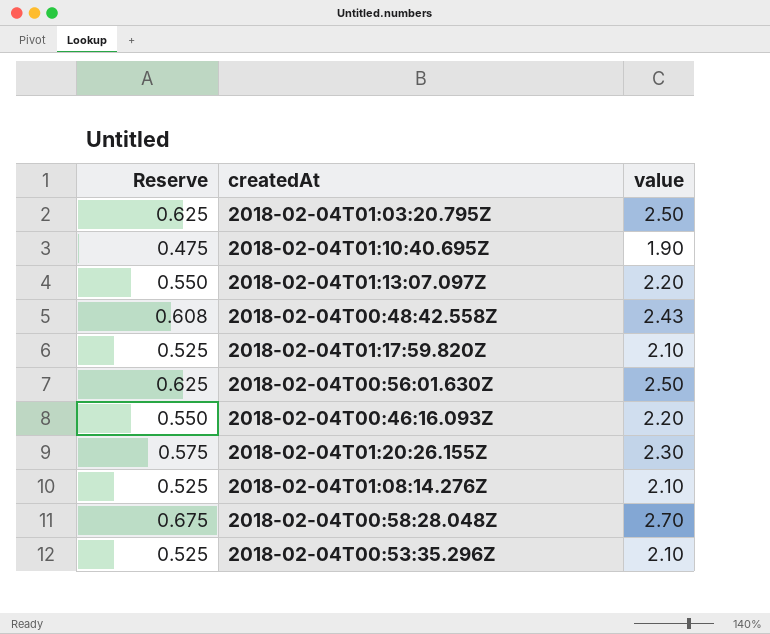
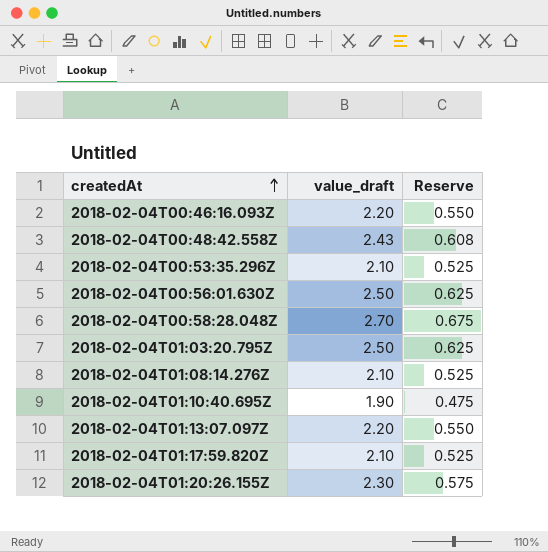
row order: none -> createdAt ascending
column name: value -> value_draft
column Reserve | position: 1 -> 3

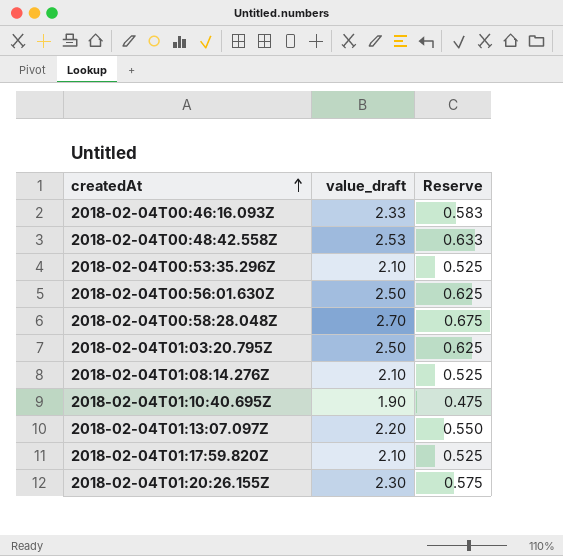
2018-02-04T00:46:16.093Z | value_draft: 2.20 -> 2.33
2018-02-04T00:46:16.093Z | Reserve: 0.550 -> 0.583
2018-02-04T00:48:42.558Z | value_draft: 2.43 -> 2.53
2018-02-04T00:48:42.558Z | Reserve: 0.608 -> 0.633

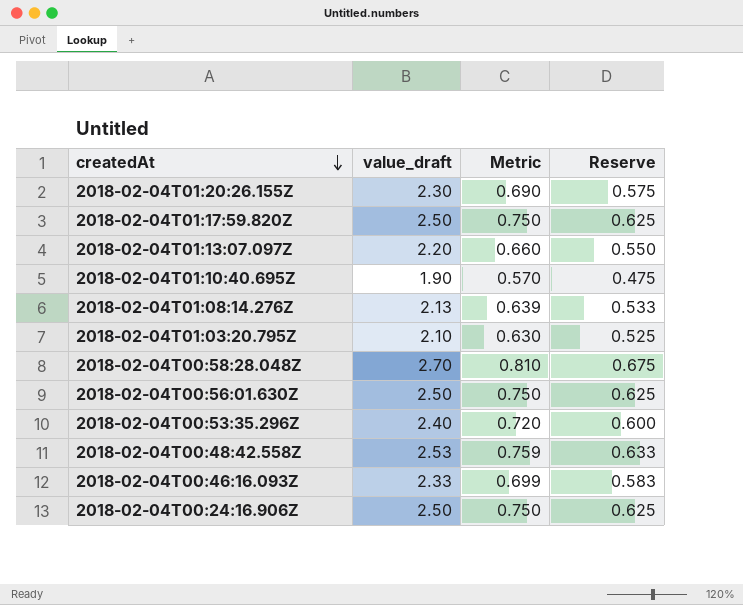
row order: createdAt ascending -> createdAt descending
column Metric | formula: none -> [value_draft] * 0.3
2018-02-04T01:17:59.820Z | value_draft: 2.10 -> 2.50
2018-02-04T01:17:59.820Z | Reserve: 0.525 -> 0.625
2018-02-04T01:08:14.276Z | value_draft: 2.10 -> 2.13
2018-02-04T01:08:14.276Z | Reserve: 0.525 -> 0.533
2018-02-04T01:03:20.795Z | value_draft: 2.50 -> 2.10
2018-02-04T01:03:20.795Z | Reserve: 0.625 -> 0.525
2018-02-04T00:53:35.296Z | value_draft: 2.10 -> 2.40
2018-02-04T00:53:35.296Z | Reserve: 0.525 -> 0.600
row 2018-02-04T00:24:16.906Z: none -> 2.50 | 0.750 | 0.625

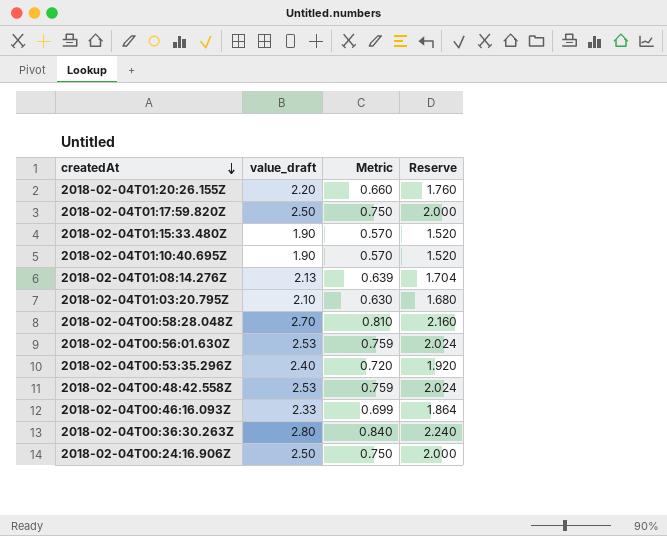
column Reserve | formula: [value_draft] * 0.25 -> [value_draft] * 0.8
row 2018-02-04T01:13:07.097Z: 2.20 | 0.660 | 0.550 -> none
2018-02-04T01:20:26.155Z | value_draft: 2.30 -> 2.20
2018-02-04T01:20:26.155Z | Metric: 0.690 -> 0.660
row 2018-02-04T01:15:33.480Z: none -> 1.90 | 0.570 | 1.520
2018-02-04T00:56:01.630Z | value_draft: 2.50 -> 2.53
2018-02-04T00:56:01.630Z | Metric: 0.750 -> 0.759
row 2018-02-04T00:36:30.263Z: none -> 2.80 | 0.840 | 2.240

